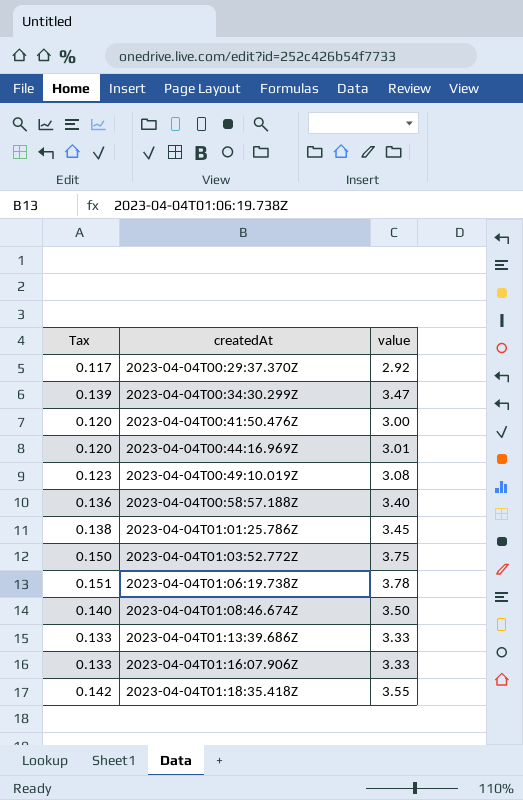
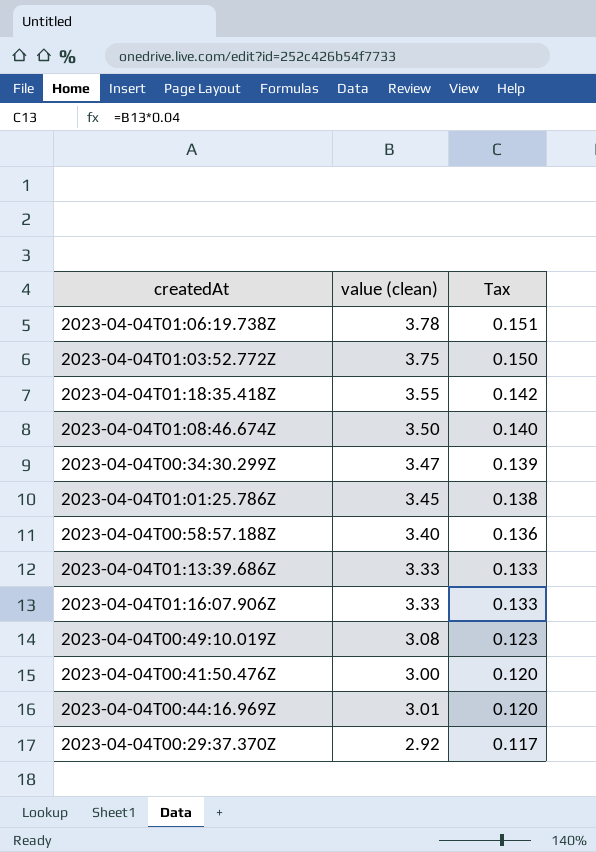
row order: createdAt ascending -> Tax descending
column name: value -> value (clean)
column Tax | position: 1 -> 3

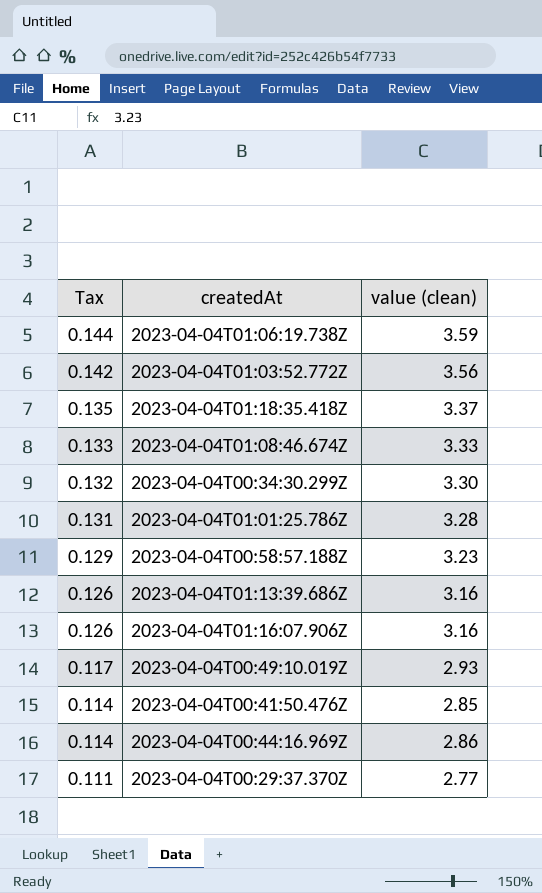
column Tax | position: 3 -> 1
2023-04-04T01:06:19.738Z | Tax: 0.151 -> 0.144
2023-04-04T01:06:19.738Z | value (clean): 3.78 -> 3.59
2023-04-04T01:03:52.772Z | Tax: 0.150 -> 0.142
2023-04-04T01:03:52.772Z | value (clean): 3.75 -> 3.56
2023-04-04T01:18:35.418Z | Tax: 0.142 -> 0.135
2023-04-04T01:18:35.418Z | value (clean): 3.55 -> 3.37
2023-04-04T01:08:46.674Z | Tax: 0.140 -> 0.133
2023-04-04T01:08:46.674Z | value (clean): 3.50 -> 3.33
2023-04-04T00:34:30.299Z | Tax: 0.139 -> 0.132
2023-04-04T00:34:30.299Z | value (clean): 3.47 -> 3.30
2023-04-04T01:01:25.786Z | Tax: 0.138 -> 0.131
2023-04-04T01:01:25.786Z | value (clean): 3.45 -> 3.28
2023-04-04T00:58:57.188Z | Tax: 0.136 -> 0.129
2023-04-04T00:58:57.188Z | value (clean): 3.40 -> 3.23
2023-04-04T01:13:39.686Z | Tax: 0.133 -> 0.126
2023-04-04T01:13:39.686Z | value (clean): 3.33 -> 3.16
2023-04-04T01:16:07.906Z | Tax: 0.133 -> 0.126
2023-04-04T01:16:07.906Z | value (clean): 3.33 -> 3.16
2023-04-04T00:49:10.019Z | Tax: 0.123 -> 0.117
2023-04-04T00:49:10.019Z | value (clean): 3.08 -> 2.93
2023-04-04T00:41:50.476Z | Tax: 0.120 -> 0.114
2023-04-04T00:41:50.476Z | value (clean): 3.00 -> 2.85
2023-04-04T00:44:16.969Z | Tax: 0.120 -> 0.114
2023-04-04T00:44:16.969Z | value (clean): 3.01 -> 2.86
2023-04-04T00:29:37.370Z | Tax: 0.117 -> 0.111
2023-04-04T00:29:37.370Z | value (clean): 2.92 -> 2.77

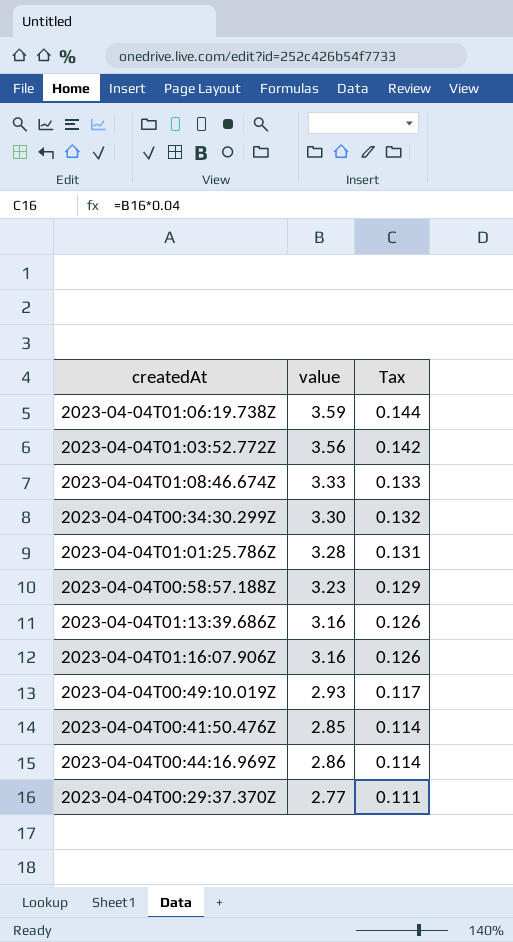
column name: value (clean) -> value
column Tax | position: 1 -> 3
row 2023-04-04T01:18:35.418Z: 0.135 | 3.37 -> none

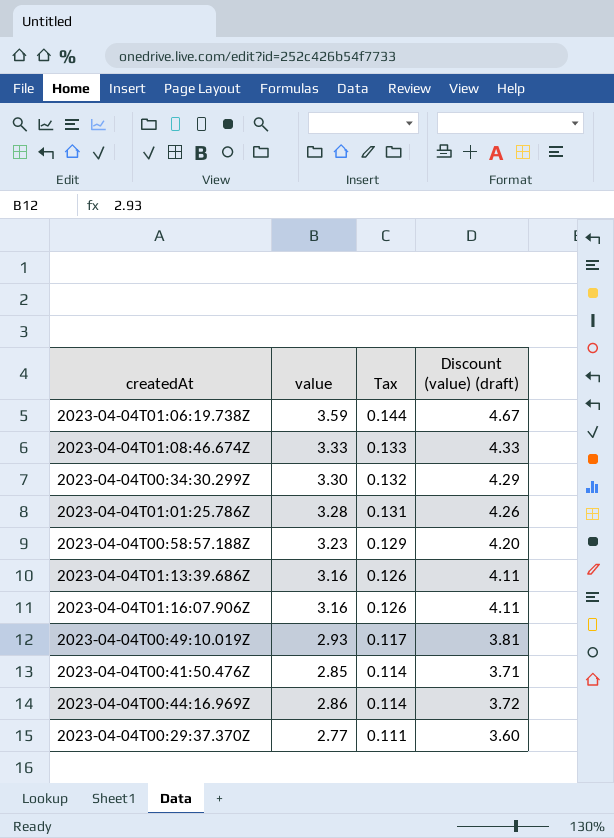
column Discount (value) (draft) | formula: none -> [value] * 1.3
row 2023-04-04T01:03:52.772Z: 3.56 | 0.142 -> none

